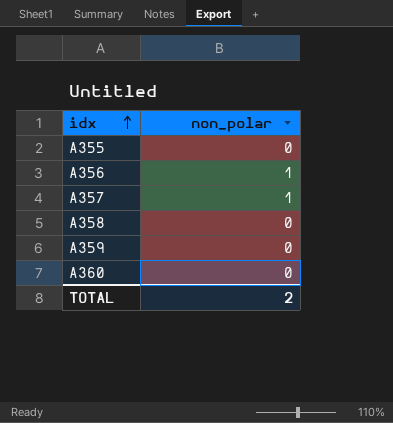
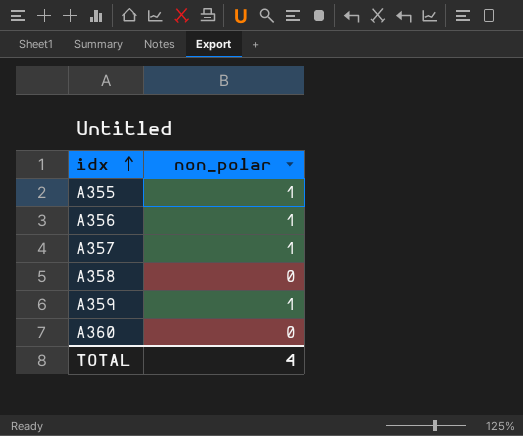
A355 | non_polar: 0 -> 1
A359 | non_polar: 0 -> 1
TOTAL | non_polar: 2 -> 4

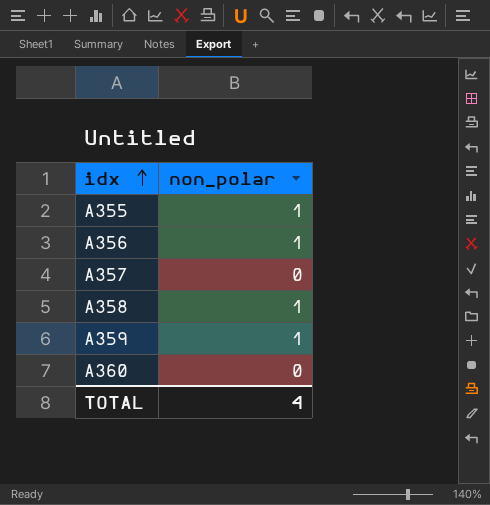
A357 | non_polar: 1 -> 0
A358 | non_polar: 0 -> 1

